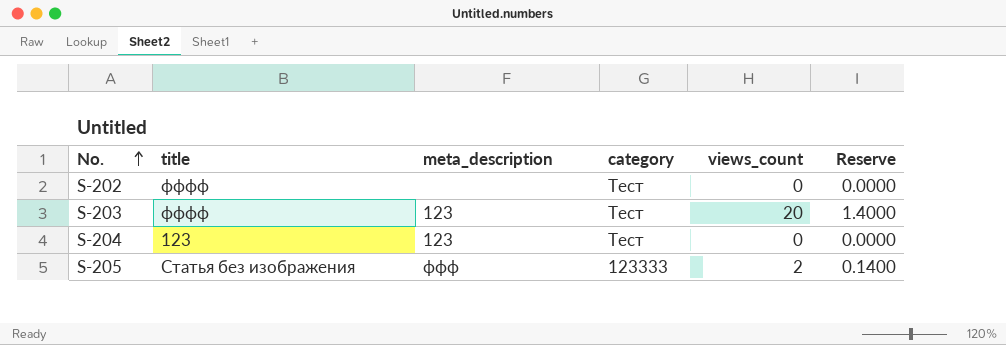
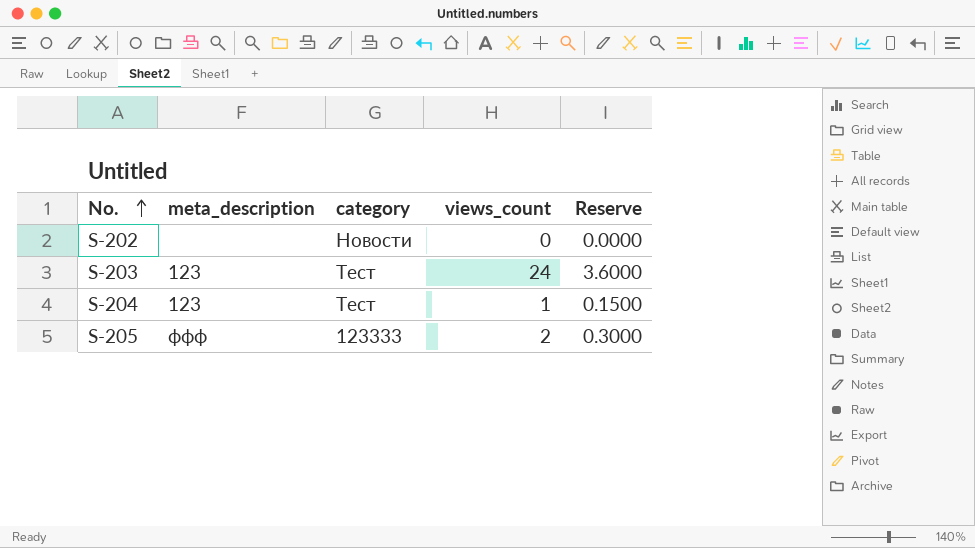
column title | position: 2 -> none
column Reserve | formula: [views_count] * 0.07 -> [views_count] * 0.15
S-202 | category: Тест -> Новости
S-203 | views_count: 20 -> 24
S-204 | views_count: 0 -> 1

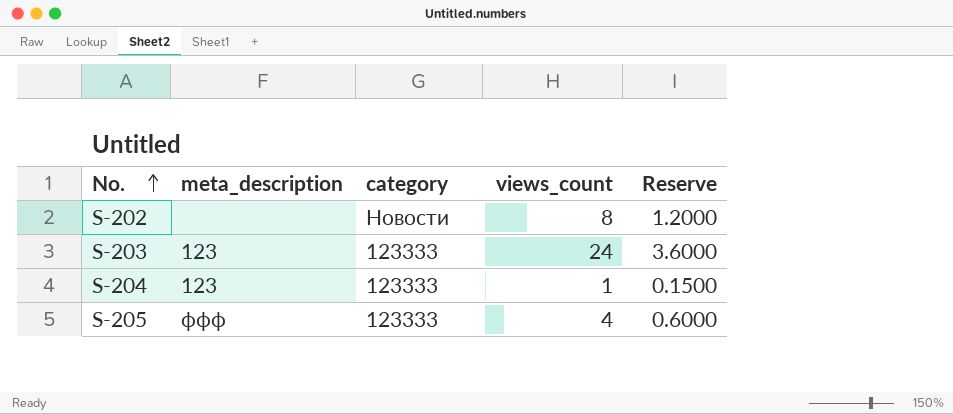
S-202 | views_count: 0 -> 8
S-202 | Reserve: 0.0000 -> 1.2000
S-203 | category: Тест -> 123333
S-204 | category: Тест -> 123333
S-205 | views_count: 2 -> 4
S-205 | Reserve: 0.3000 -> 0.6000

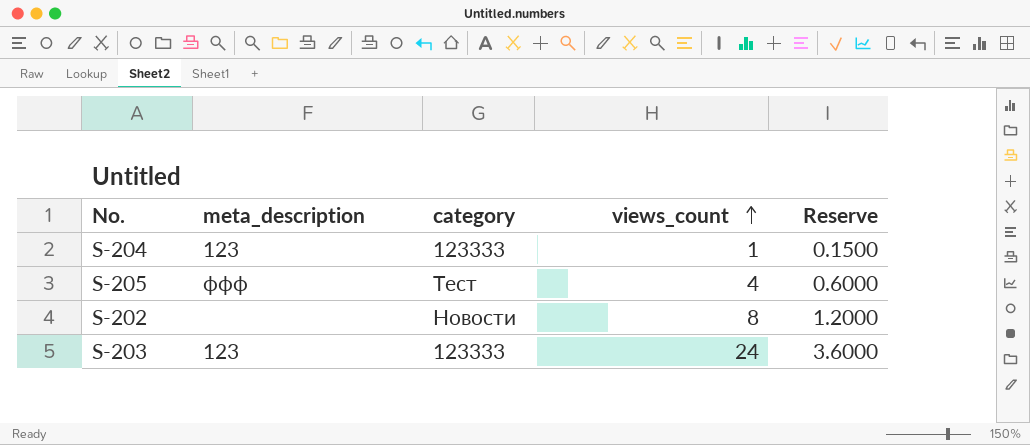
row order: No. ascending -> views_count ascending
S-205 | category: 123333 -> Тест

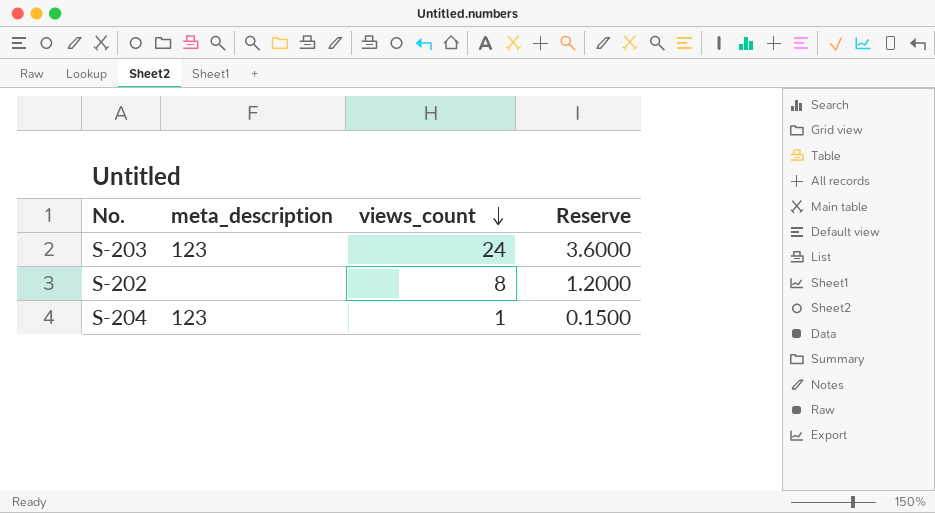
row order: views_count ascending -> views_count descending
column category | position: 3 -> none
row S-205: ффф | Тест | 4 | 0.6000 -> none

